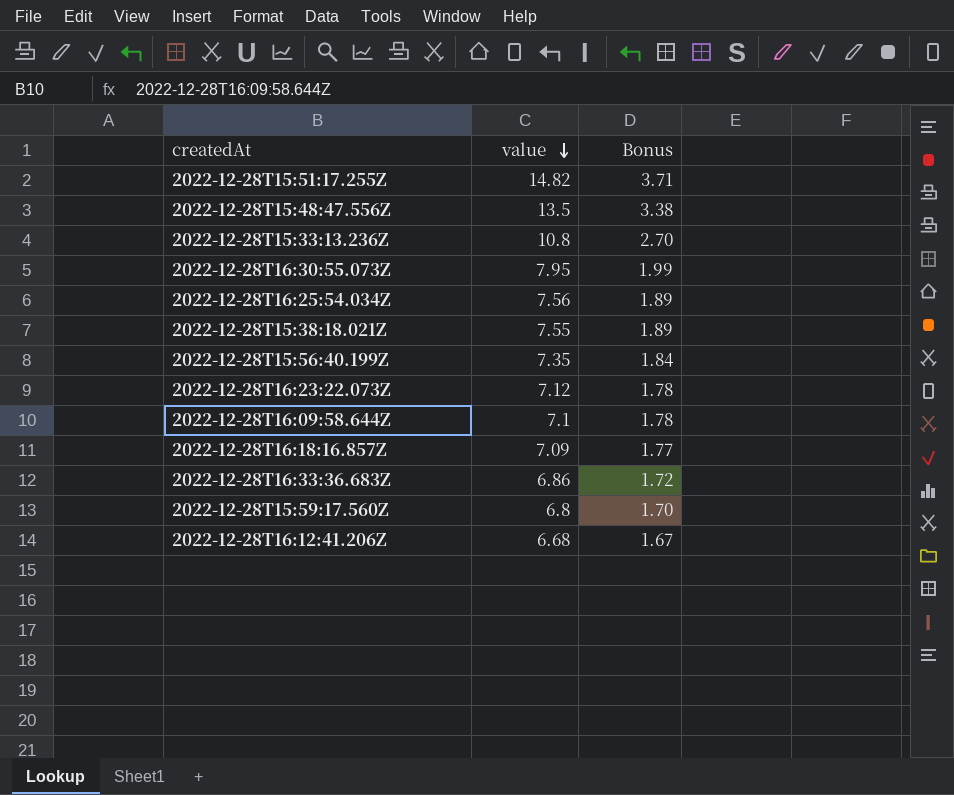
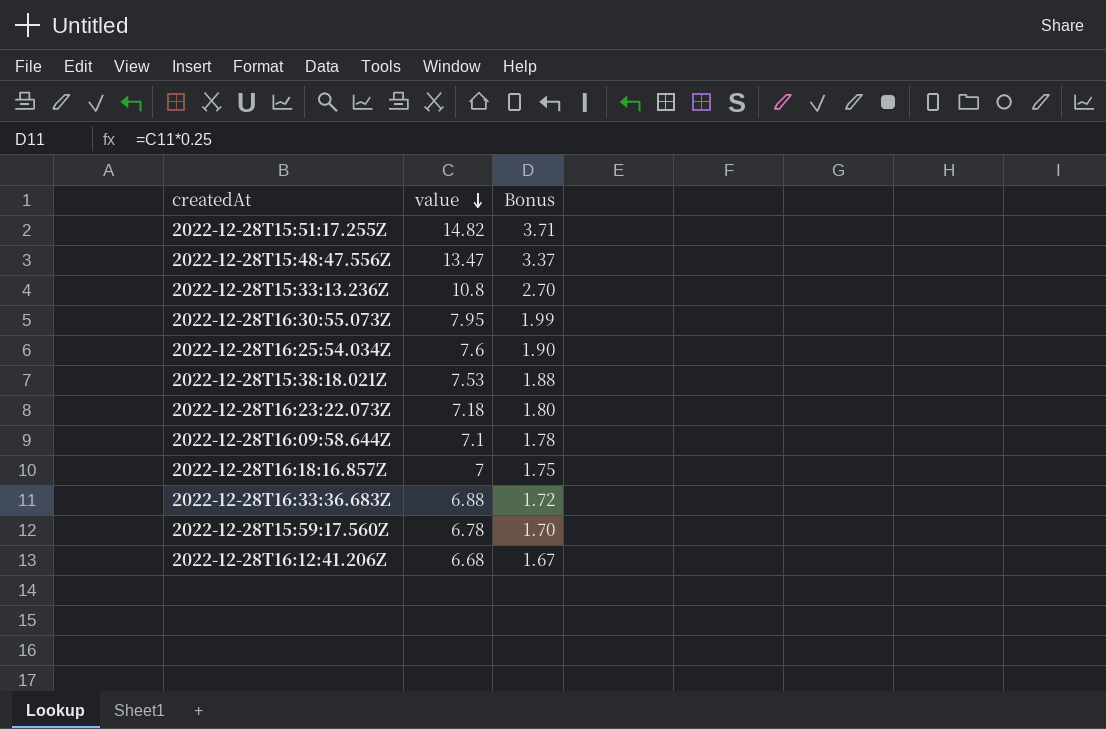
row 2022-12-28T15:56:40.199Z: 7.35 | 1.84 -> none
2022-12-28T15:48:47.556Z | value: 13.5 -> 13.47
2022-12-28T15:48:47.556Z | Bonus: 3.38 -> 3.37
2022-12-28T16:25:54.034Z | value: 7.56 -> 7.6
2022-12-28T16:25:54.034Z | Bonus: 1.89 -> 1.90
2022-12-28T15:38:18.021Z | value: 7.55 -> 7.53
2022-12-28T15:38:18.021Z | Bonus: 1.89 -> 1.88
2022-12-28T16:23:22.073Z | value: 7.12 -> 7.18
2022-12-28T16:23:22.073Z | Bonus: 1.78 -> 1.80
2022-12-28T16:18:16.857Z | value: 7.09 -> 7
2022-12-28T16:18:16.857Z | Bonus: 1.77 -> 1.75
2022-12-28T16:33:36.683Z | value: 6.86 -> 6.88
2022-12-28T15:59:17.560Z | value: 6.8 -> 6.78

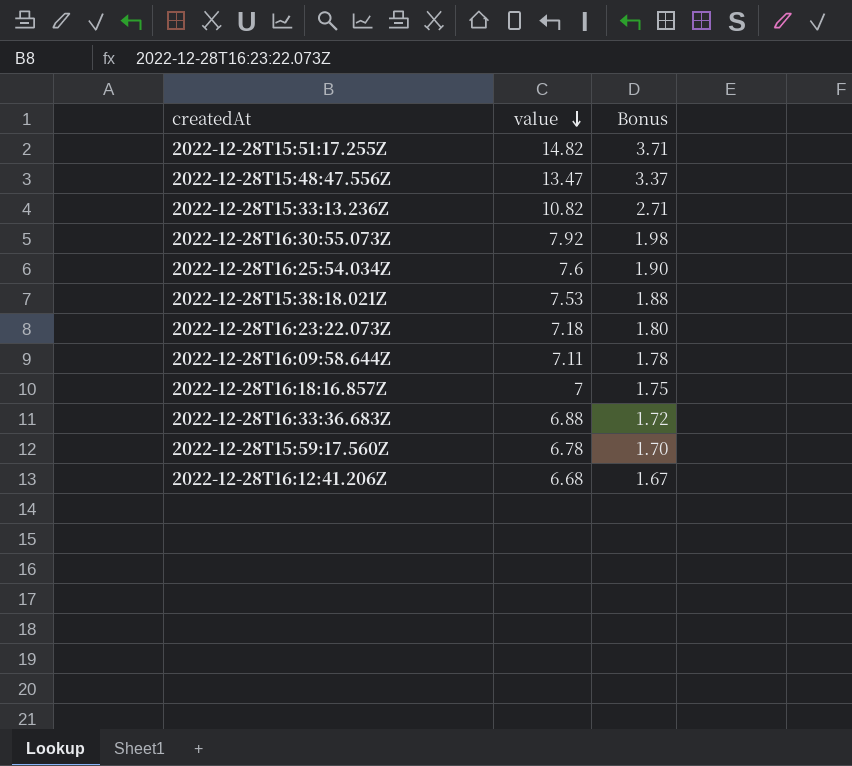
2022-12-28T15:33:13.236Z | value: 10.8 -> 10.82
2022-12-28T15:33:13.236Z | Bonus: 2.70 -> 2.71
2022-12-28T16:30:55.073Z | value: 7.95 -> 7.92
2022-12-28T16:30:55.073Z | Bonus: 1.99 -> 1.98
2022-12-28T16:09:58.644Z | value: 7.1 -> 7.11

